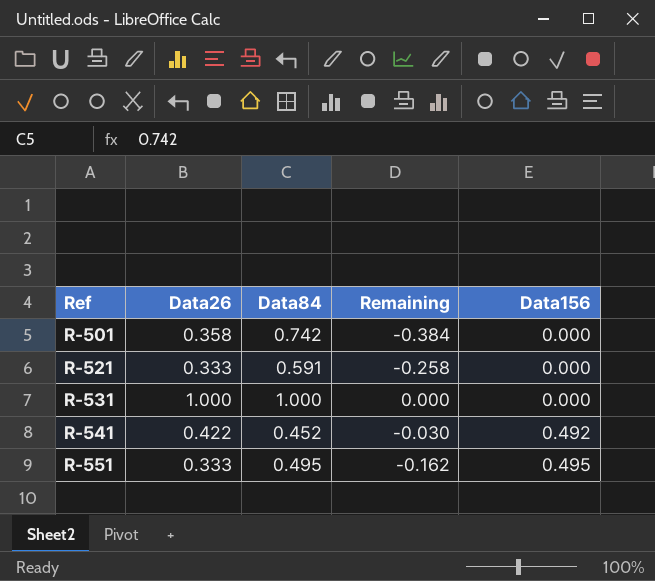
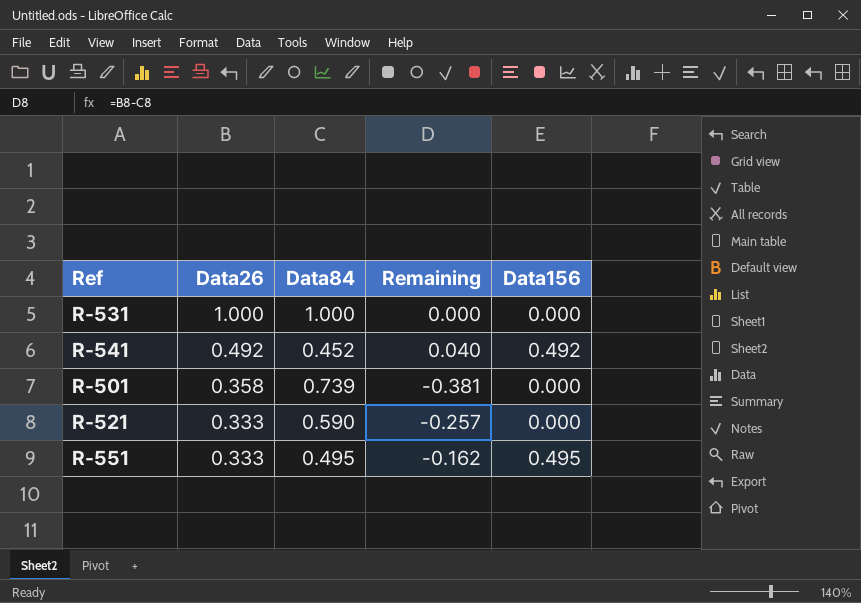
row order: Ref ascending -> Data26 descending
R-541 | Data26: 0.422 -> 0.492
R-541 | Remaining: -0.030 -> 0.040
R-501 | Data84: 0.742 -> 0.739
R-501 | Remaining: -0.384 -> -0.381
R-521 | Data84: 0.591 -> 0.590
R-521 | Remaining: -0.258 -> -0.257

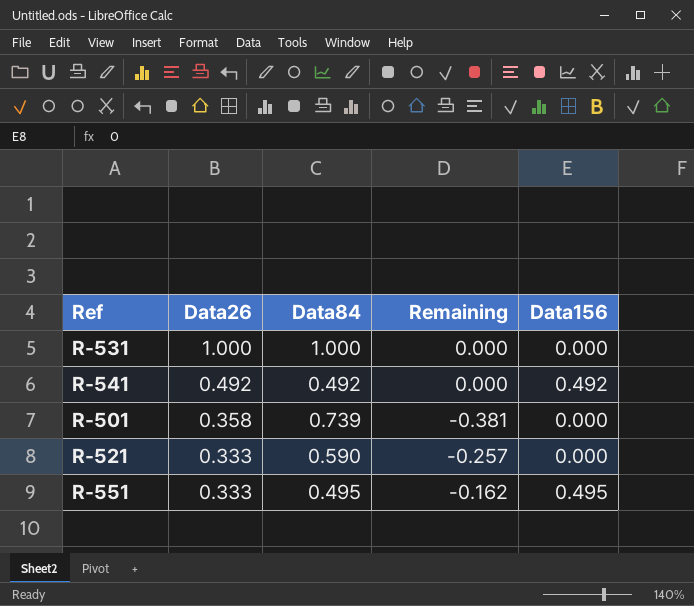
R-541 | Data84: 0.452 -> 0.492
R-541 | Remaining: 0.040 -> 0.000

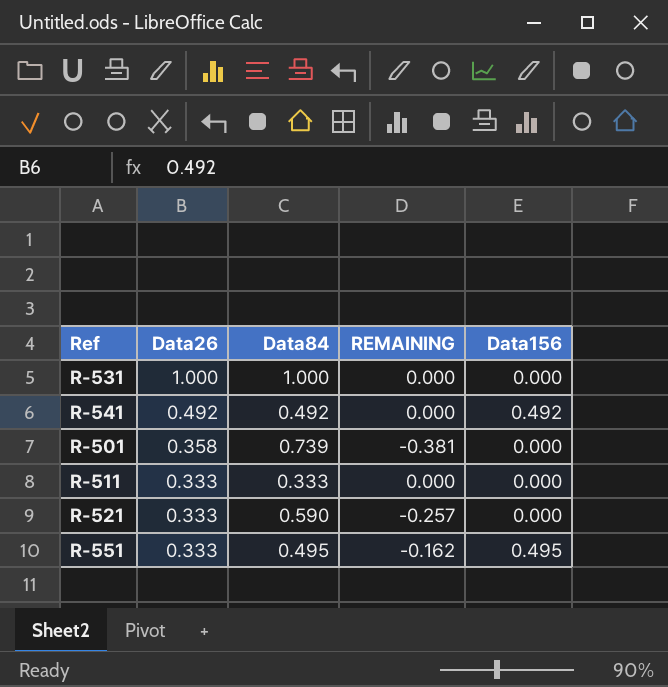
column name: Remaining -> REMAINING
row R-511: none -> 0.333 | 0.333 | 0.000 | 0.000

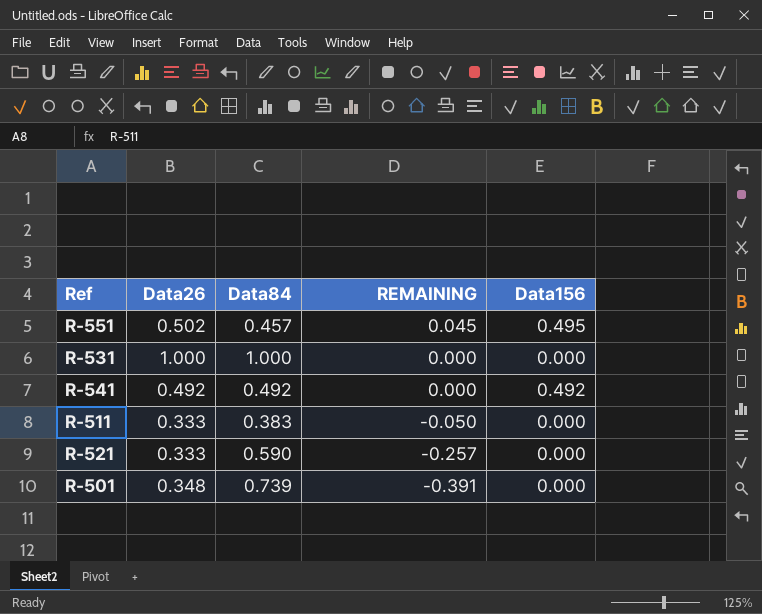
row order: Data26 descending -> REMAINING descending
R-551 | Data26: 0.333 -> 0.502
R-551 | Data84: 0.495 -> 0.457
R-551 | REMAINING: -0.162 -> 0.045
R-511 | Data84: 0.333 -> 0.383
R-511 | REMAINING: 0.000 -> -0.050
R-501 | Data26: 0.358 -> 0.348
R-501 | REMAINING: -0.381 -> -0.391

